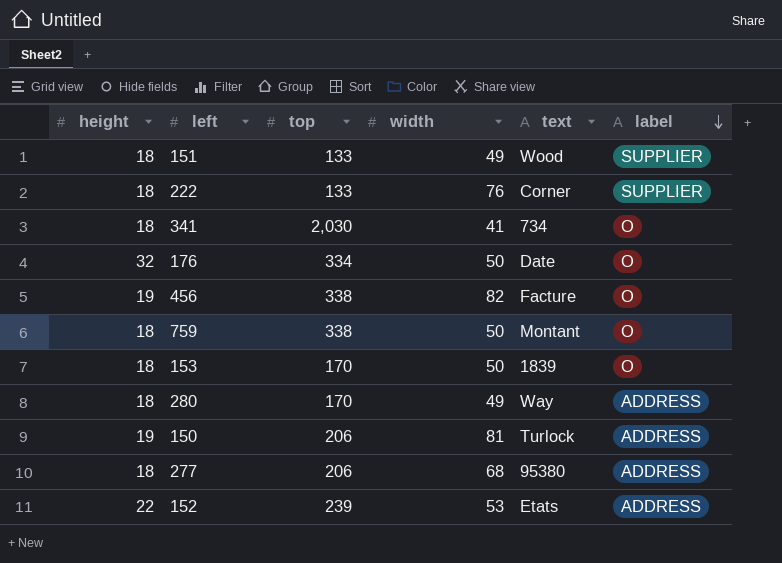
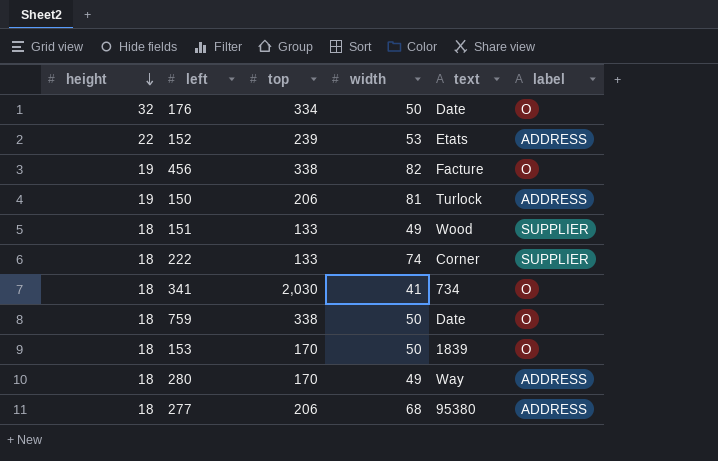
row order: label descending -> height descending
222 | width: 76 -> 74
759 | text: Montant -> Date

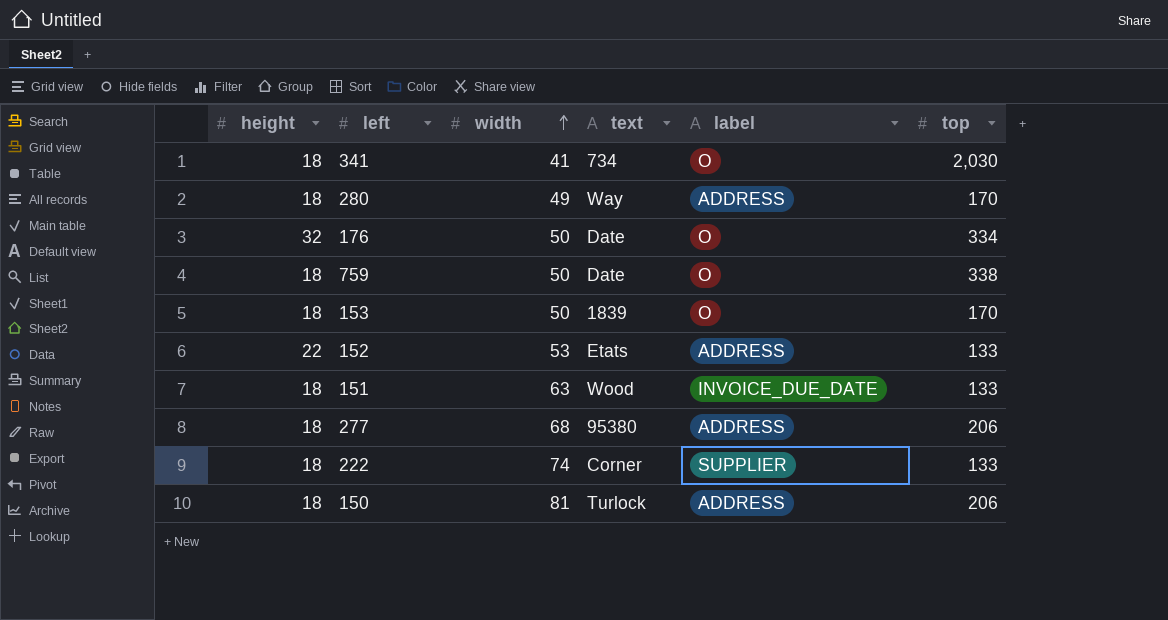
row order: height descending -> width ascending
column top | position: 3 -> 6
row 456: 19 | 338 | 82 | Facture | O -> none
152 | top: 239 -> 133
151 | width: 49 -> 63
151 | label: SUPPLIER -> INVOICE_DUE_DATE
150 | height: 19 -> 18

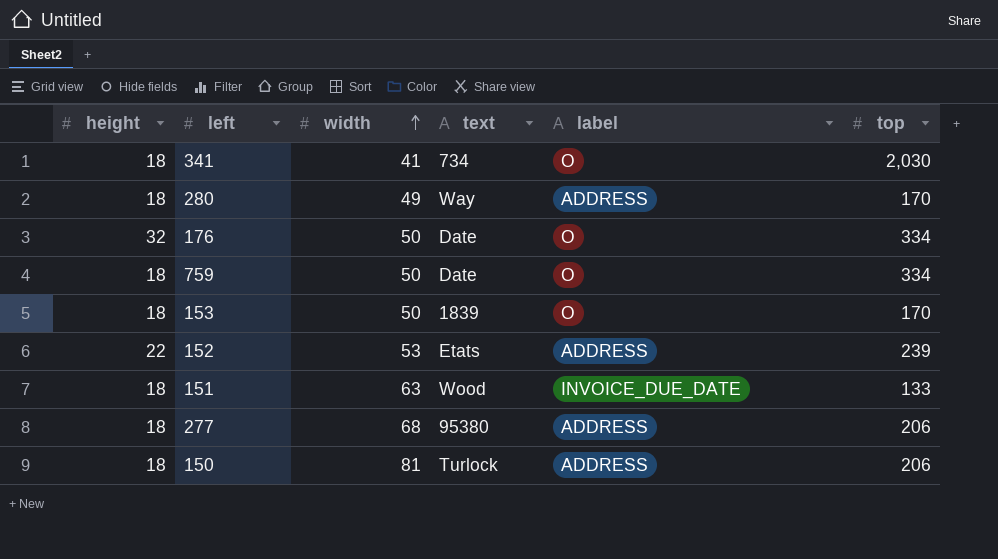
row 222: 18 | 74 | Corner | SUPPLIER | 133 -> none
759 | top: 338 -> 334
152 | top: 133 -> 239

